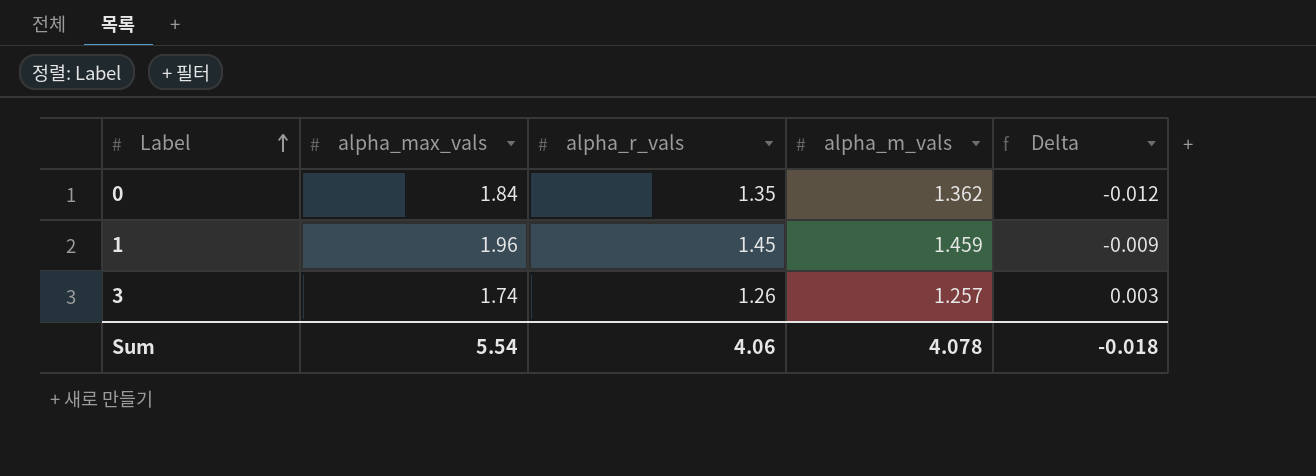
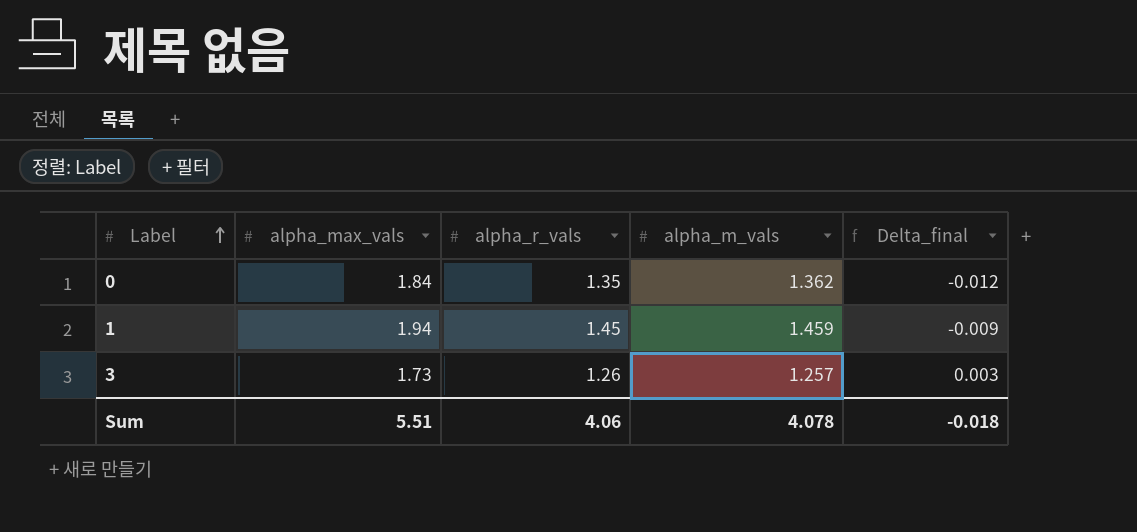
column name: Delta -> Delta_final
1 | alpha_max_vals: 1.96 -> 1.94
3 | alpha_max_vals: 1.74 -> 1.73
Sum | alpha_max_vals: 5.54 -> 5.51

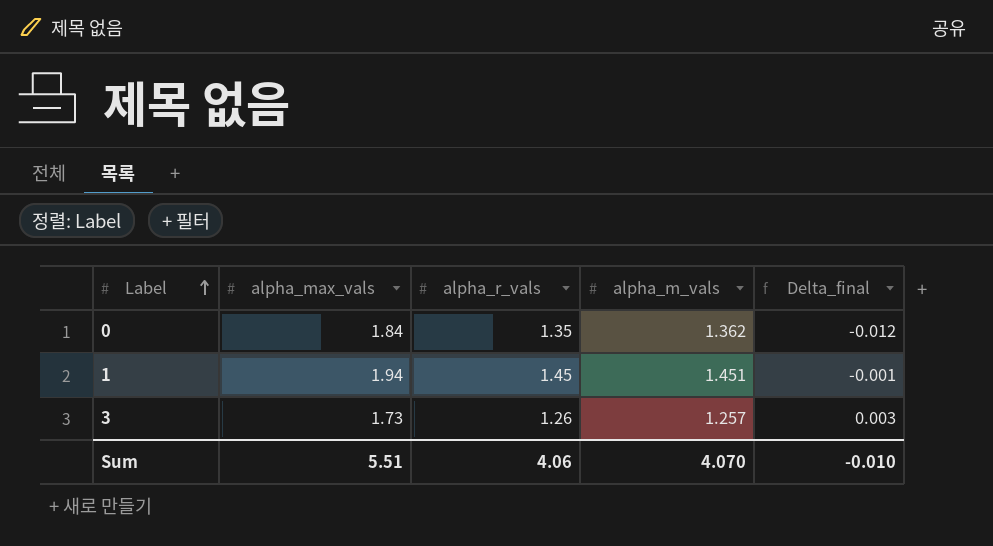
1 | alpha_m_vals: 1.459 -> 1.451
1 | Delta_final: -0.009 -> -0.001
Sum | alpha_m_vals: 4.078 -> 4.070
Sum | Delta_final: -0.018 -> -0.010

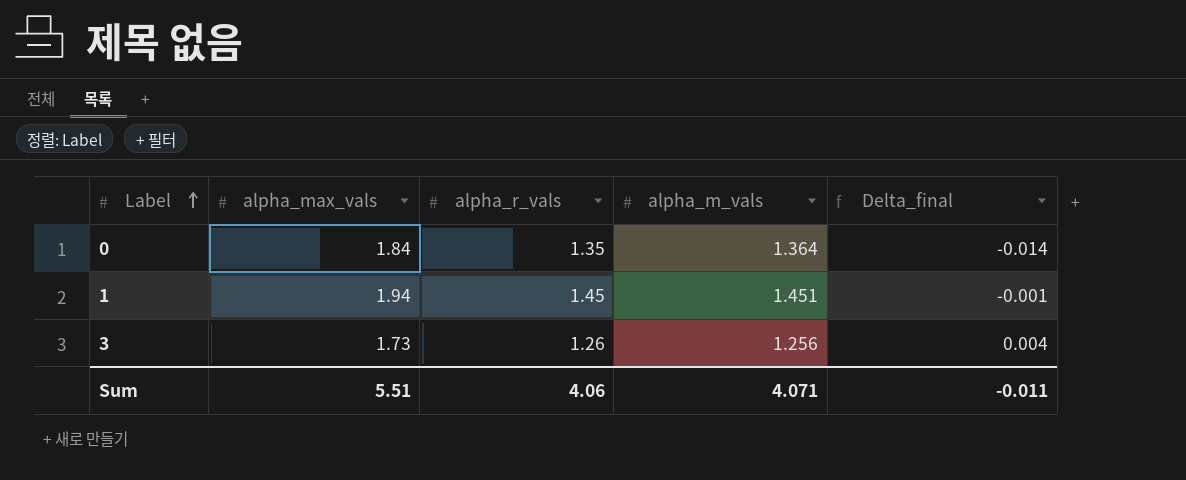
0 | alpha_m_vals: 1.362 -> 1.364
0 | Delta_final: -0.012 -> -0.014
3 | alpha_m_vals: 1.257 -> 1.256
3 | Delta_final: 0.003 -> 0.004
Sum | alpha_m_vals: 4.070 -> 4.071
Sum | Delta_final: -0.010 -> -0.011

